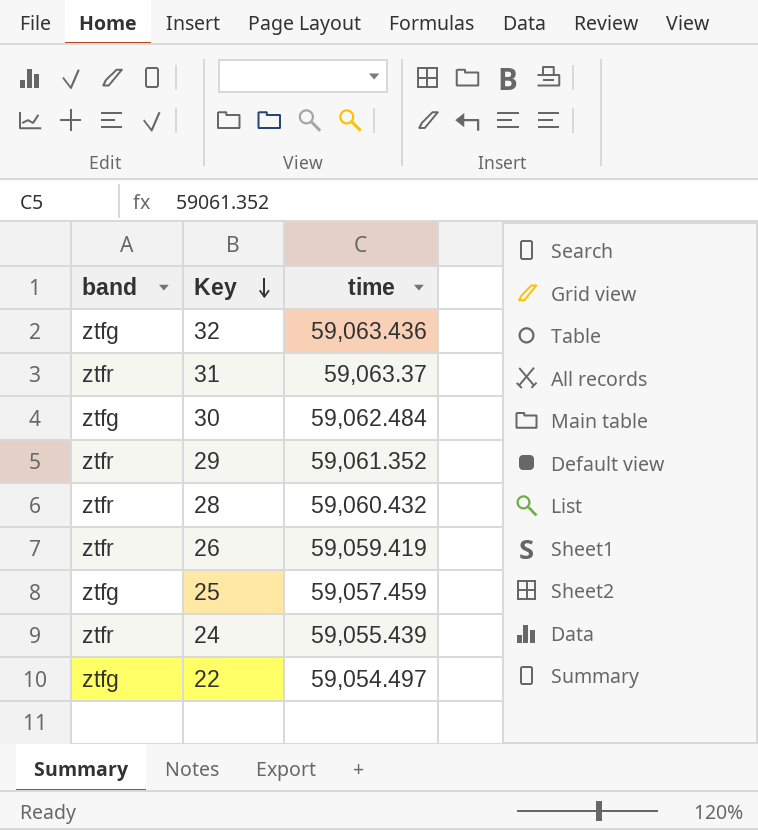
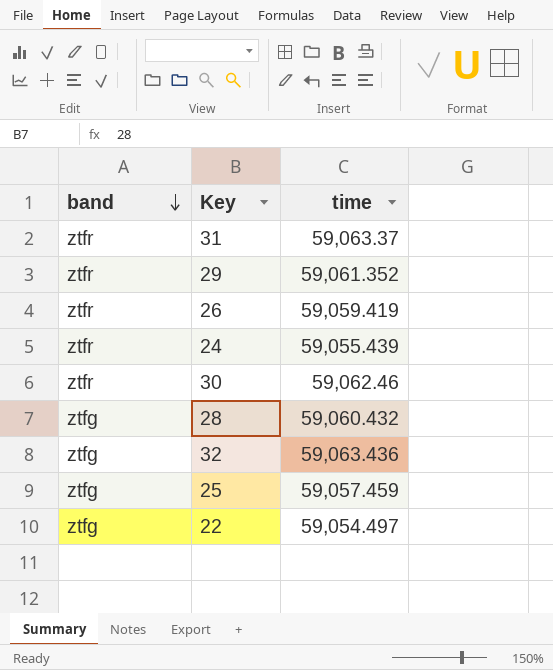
row order: Key descending -> band descending
30 | band: ztfg -> ztfr
30 | time: 59,062.484 -> 59,062.46
28 | band: ztfr -> ztfg

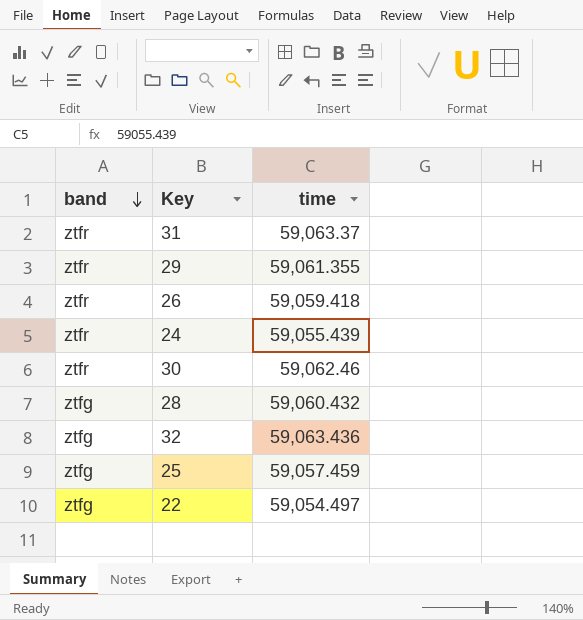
29 | time: 59,061.352 -> 59,061.355
26 | time: 59,059.419 -> 59,059.418

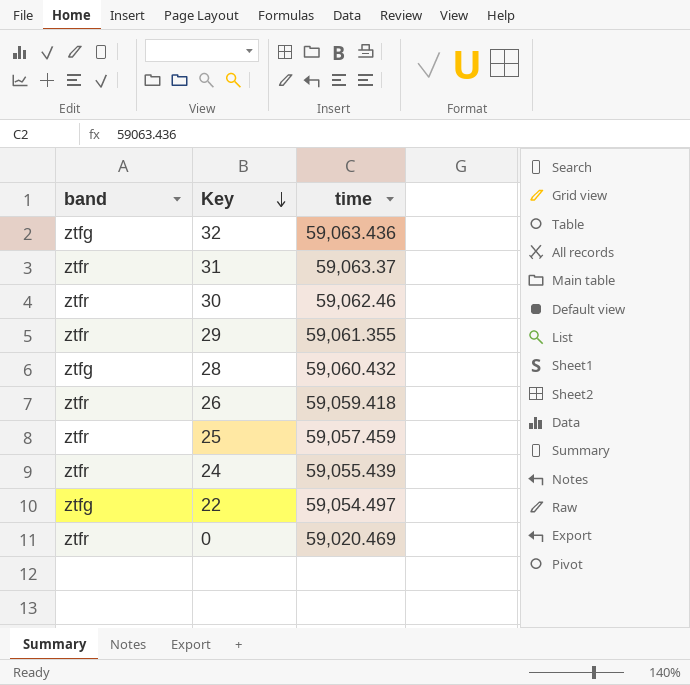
row order: band descending -> Key descending
25 | band: ztfg -> ztfr
row 0: none -> ztfr | 59,020.469

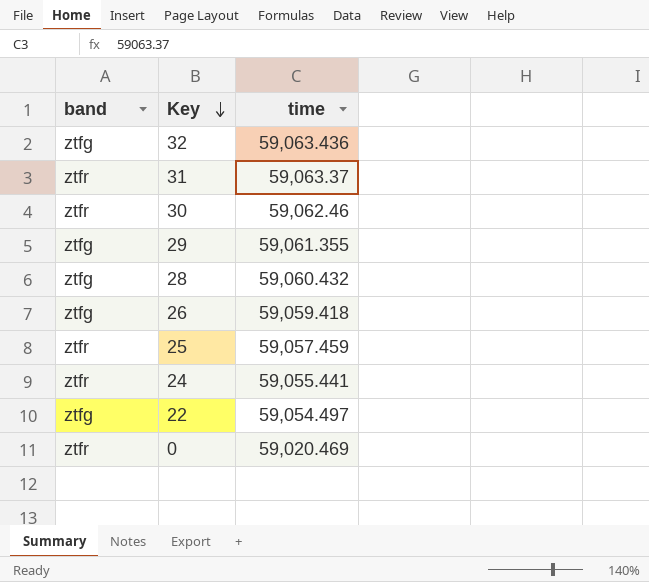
29 | band: ztfr -> ztfg
26 | band: ztfr -> ztfg
24 | time: 59,055.439 -> 59,055.441

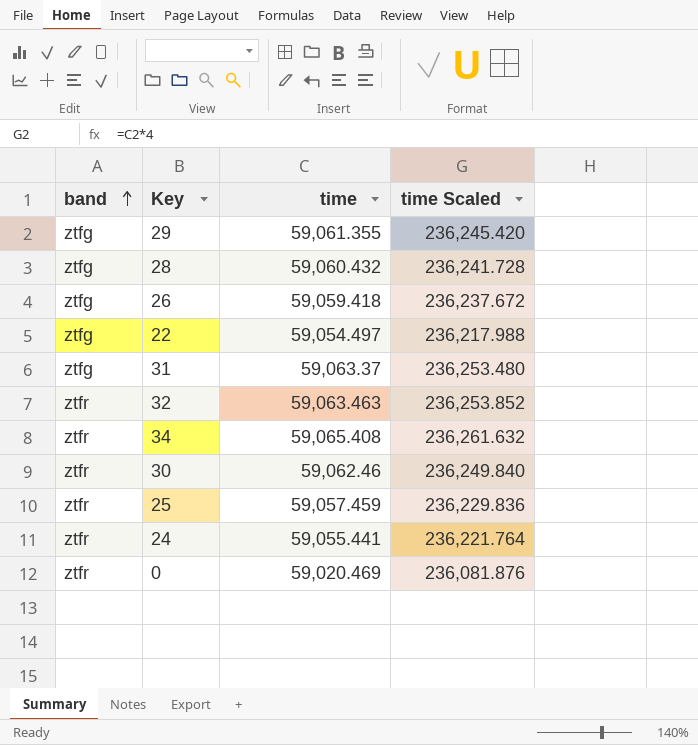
row order: Key descending -> band ascending
column time Scaled | formula: none -> [time] * 4
31 | band: ztfr -> ztfg
32 | band: ztfg -> ztfr
32 | time: 59,063.436 -> 59,063.463
row 34: none -> ztfr | 59,065.408 | 236,261.632

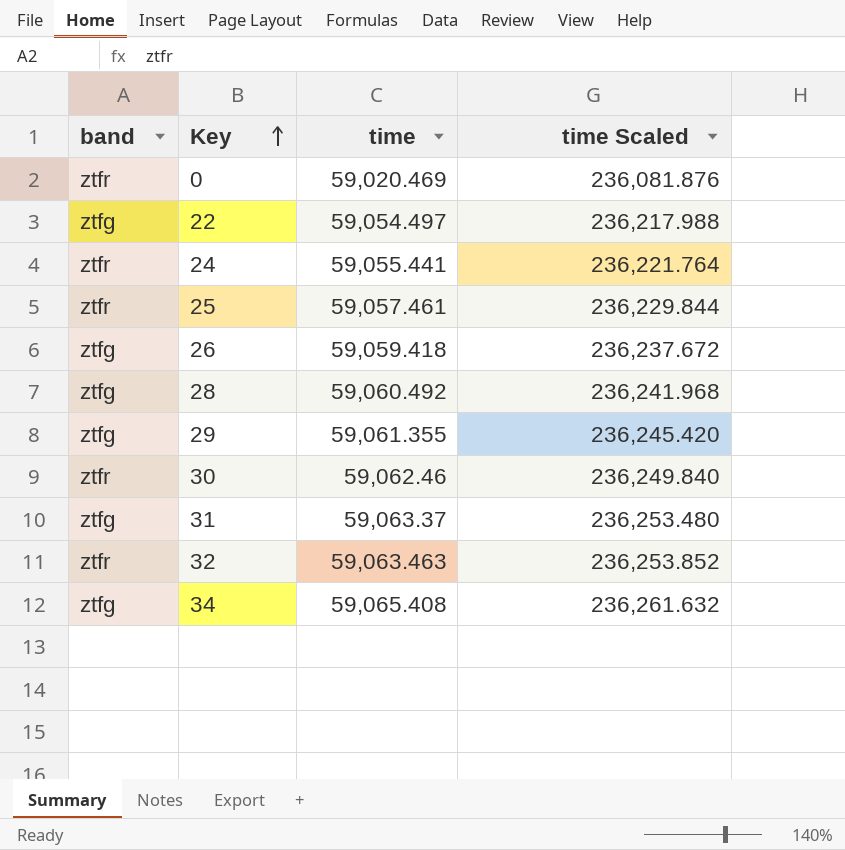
row order: band ascending -> Key ascending
25 | time: 59,057.459 -> 59,057.461
25 | time Scaled: 236,229.836 -> 236,229.844
28 | time: 59,060.432 -> 59,060.492
28 | time Scaled: 236,241.728 -> 236,241.968
34 | band: ztfr -> ztfg

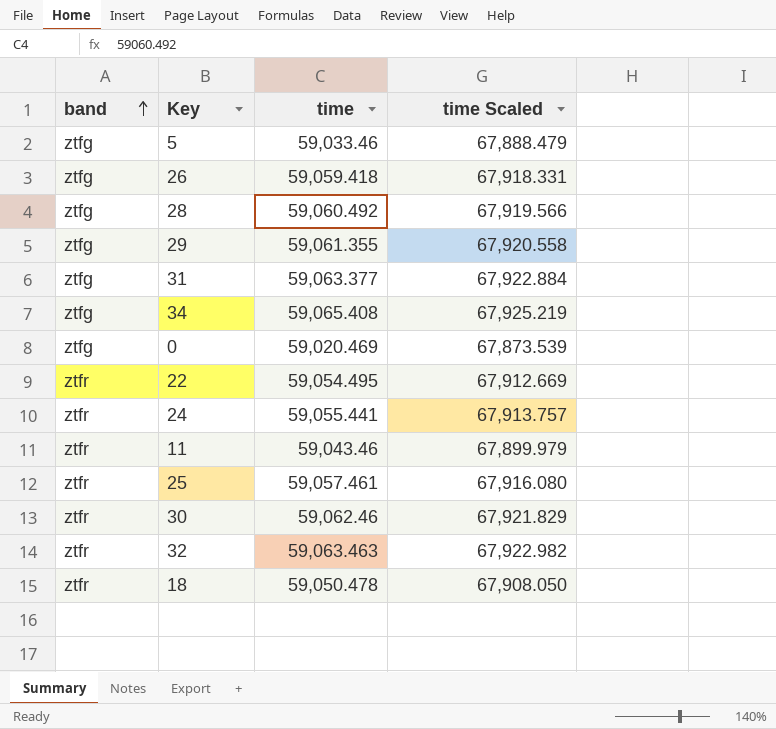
row order: Key ascending -> band ascending
column time Scaled | formula: [time] * 4 -> [time] * 1.15
row 5: none -> ztfg | 59,033.46 | 67,888.479
31 | time: 59,063.37 -> 59,063.377
0 | band: ztfr -> ztfg
22 | band: ztfg -> ztfr
22 | time: 59,054.497 -> 59,054.495
row 11: none -> ztfr | 59,043.46 | 67,899.979
row 18: none -> ztfr | 59,050.478 | 67,908.050

